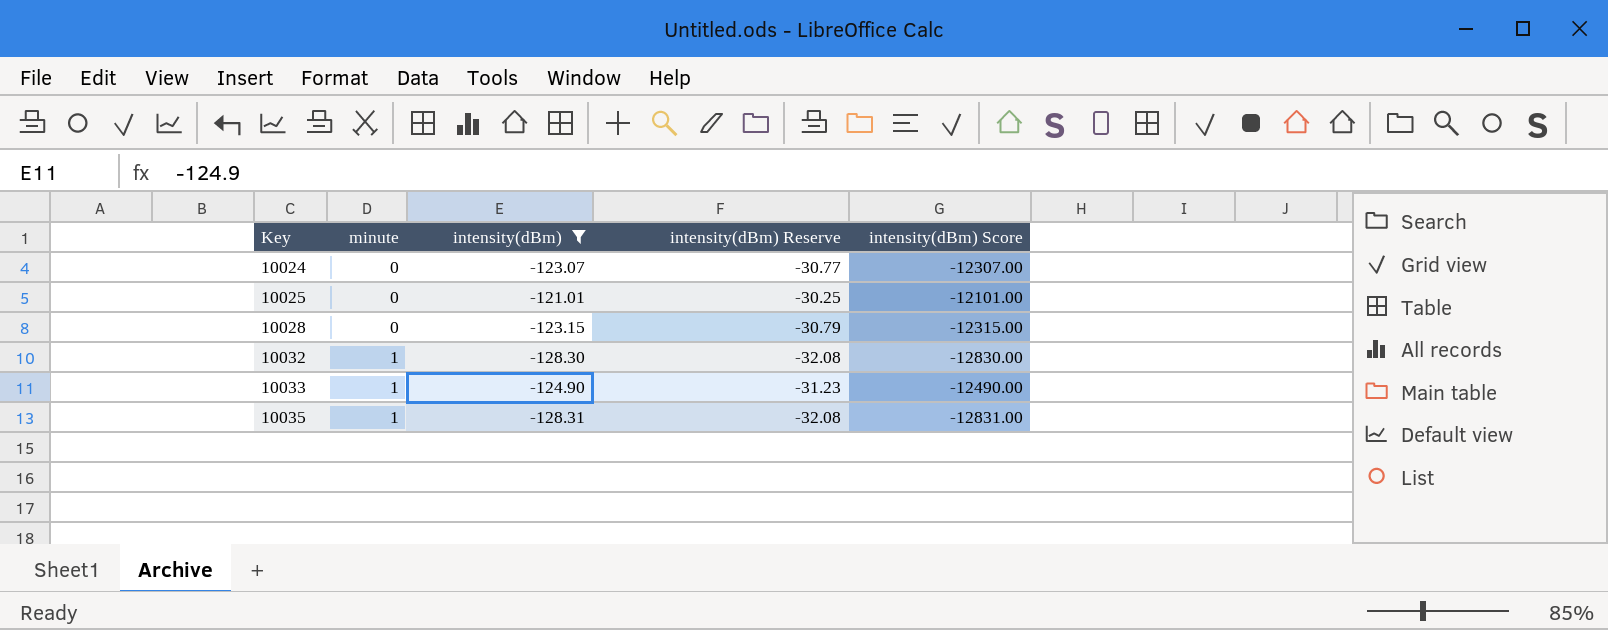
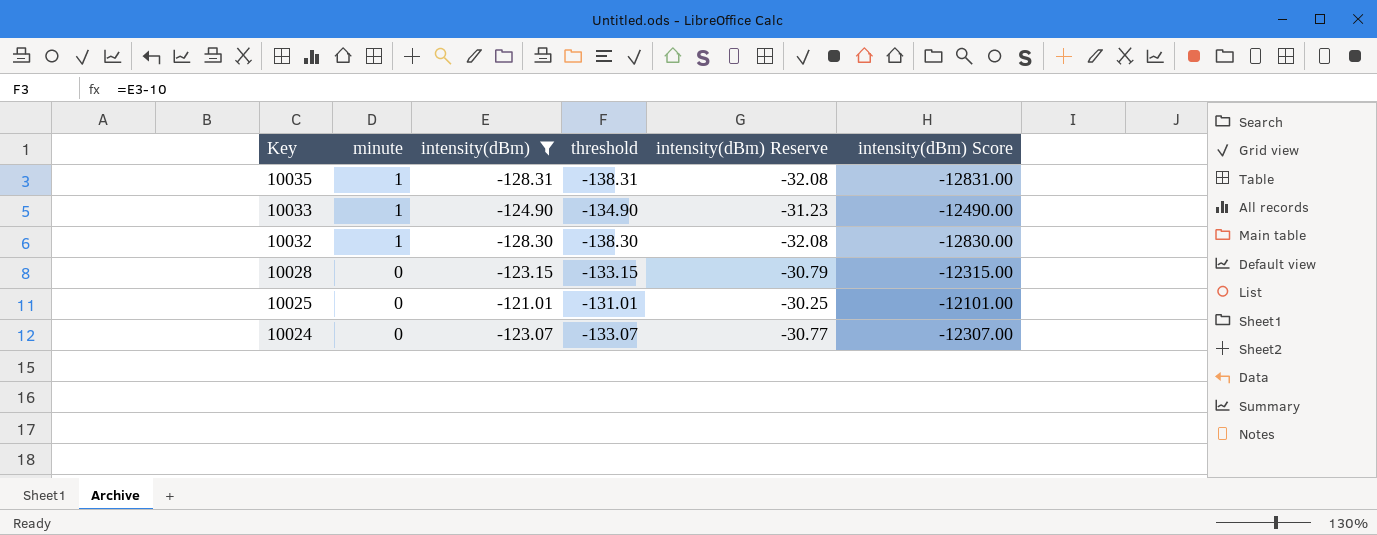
row order: Key ascending -> Key descending
column threshold | formula: none -> [intensity(dBm)] - 10

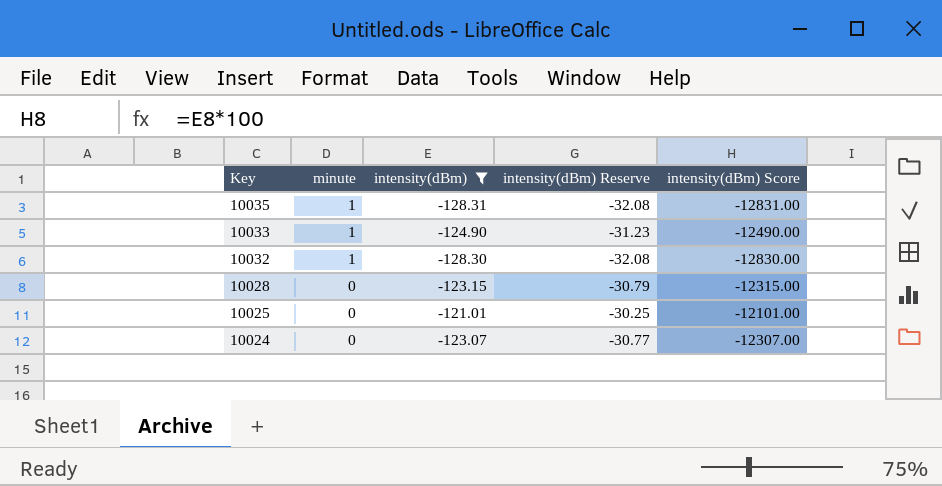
column threshold | formula: [intensity(dBm)] - 10 -> none

